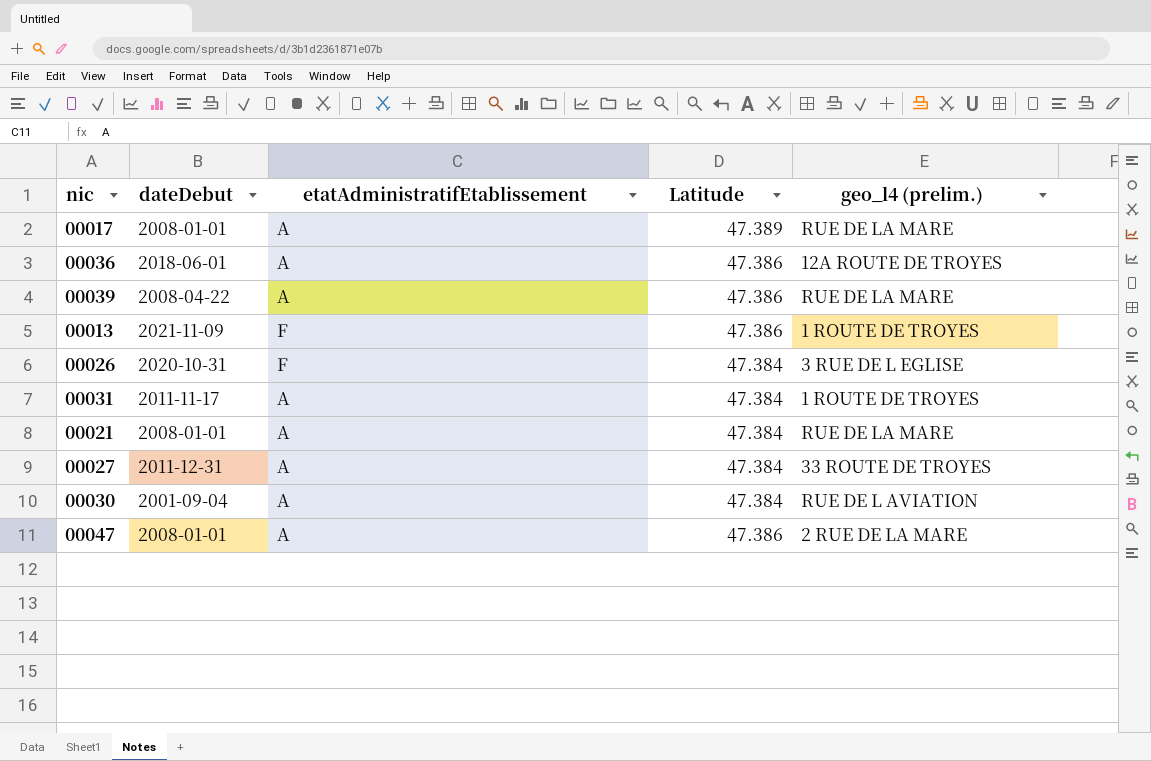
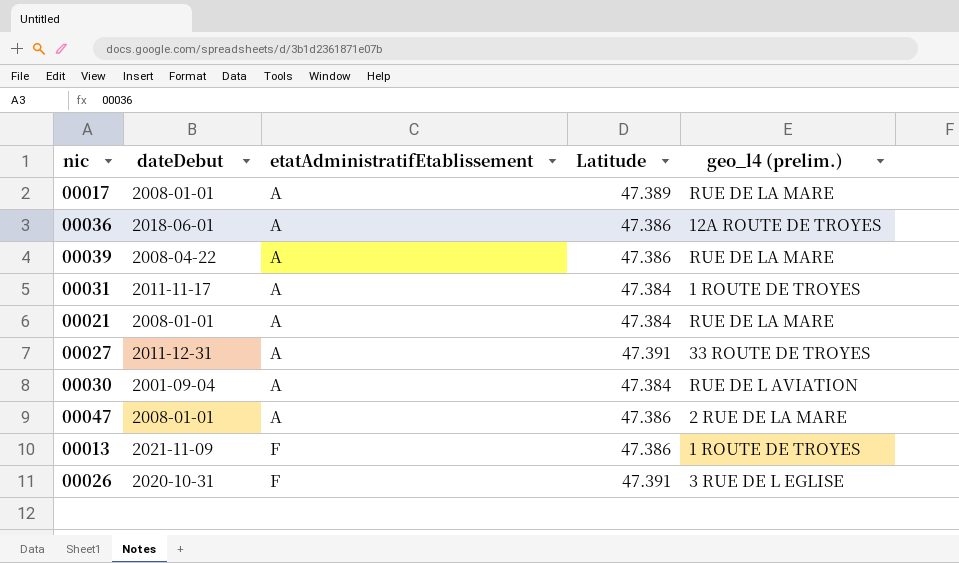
row order: none -> etatAdministratifEtablissement ascending
00027 | Latitude: 47.384 -> 47.391
00026 | Latitude: 47.384 -> 47.391

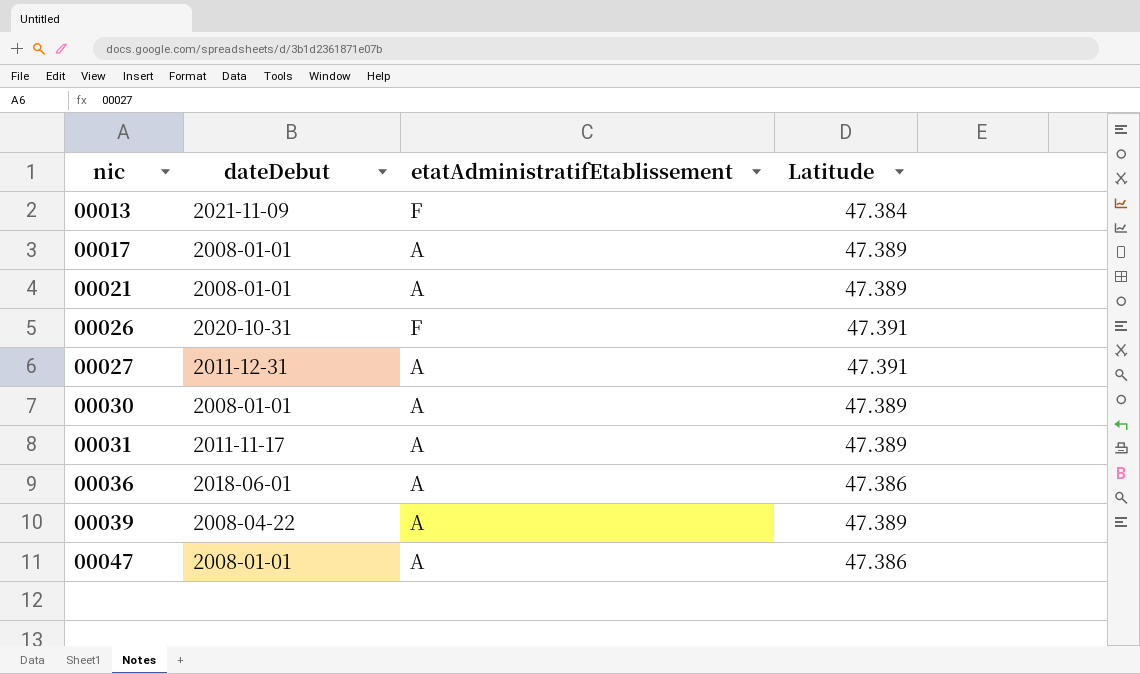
row order: etatAdministratifEtablissement ascending -> nic ascending
column geo_l4 (prelim.) | position: 5 -> none
00013 | Latitude: 47.386 -> 47.384
00021 | Latitude: 47.384 -> 47.389
00030 | dateDebut: 2001-09-04 -> 2008-01-01
00030 | Latitude: 47.384 -> 47.389
00031 | Latitude: 47.384 -> 47.389
00039 | Latitude: 47.386 -> 47.389

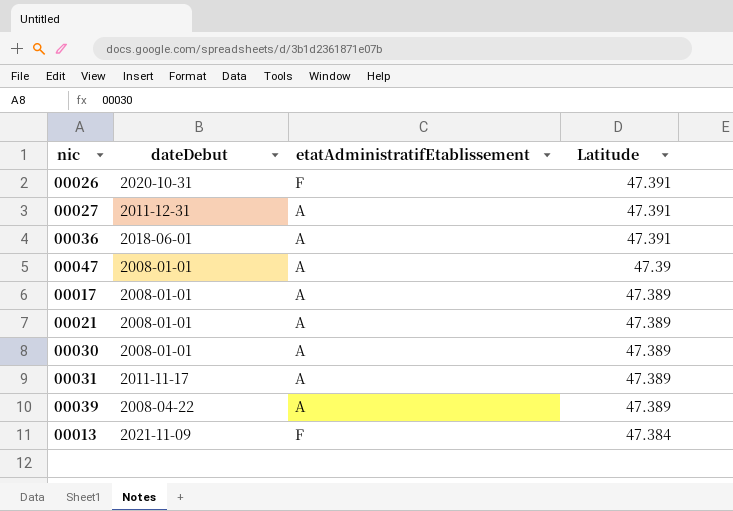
row order: nic ascending -> Latitude descending
00036 | Latitude: 47.386 -> 47.391
00047 | Latitude: 47.386 -> 47.39

